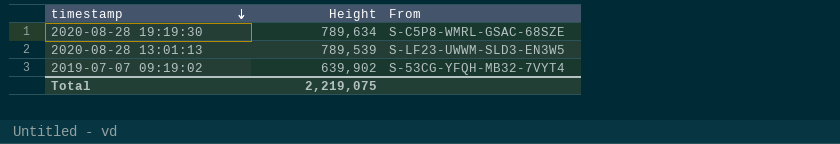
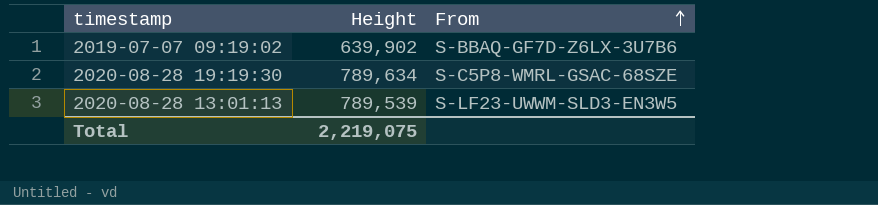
row order: timestamp descending -> From ascending
2019-07-07 09:19:02 | From: S-53CG-YFQH-MB32-7VYT4 -> S-BBAQ-GF7D-Z6LX-3U7B6

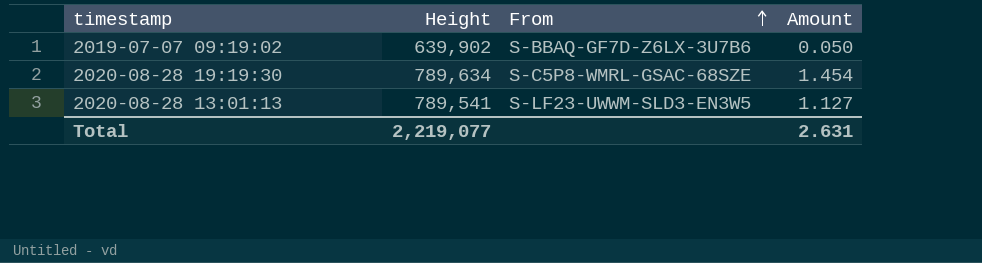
column Amount | position: none -> 4
2020-08-28 13:01:13 | Height: 789,539 -> 789,541
Total | Height: 2,219,075 -> 2,219,077

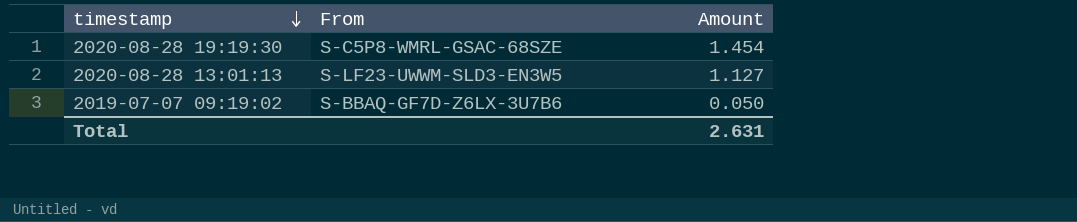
row order: From ascending -> timestamp descending
column Height | position: 2 -> none

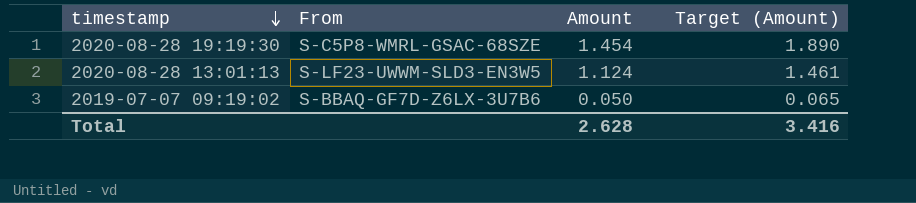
column Target (Amount) | formula: none -> [Amount] * 1.3
2020-08-28 13:01:13 | Amount: 1.127 -> 1.124
Total | Amount: 2.631 -> 2.628

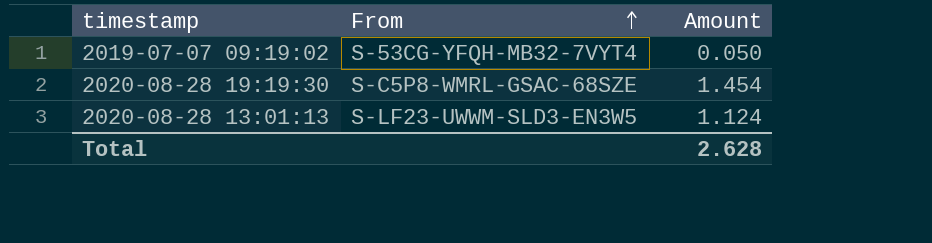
row order: timestamp descending -> From ascending
column Target (Amount) | formula: [Amount] * 1.3 -> none
2019-07-07 09:19:02 | From: S-BBAQ-GF7D-Z6LX-3U7B6 -> S-53CG-YFQH-MB32-7VYT4

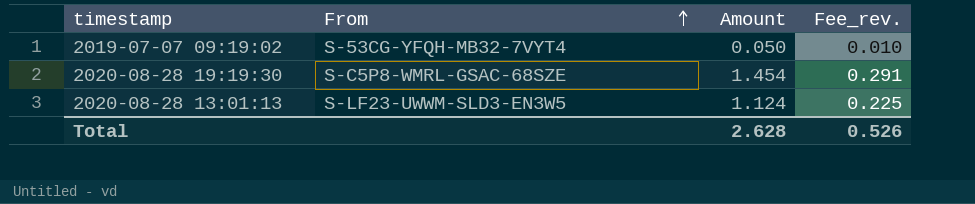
column Fee_rev. | formula: none -> [Amount] * 0.2

